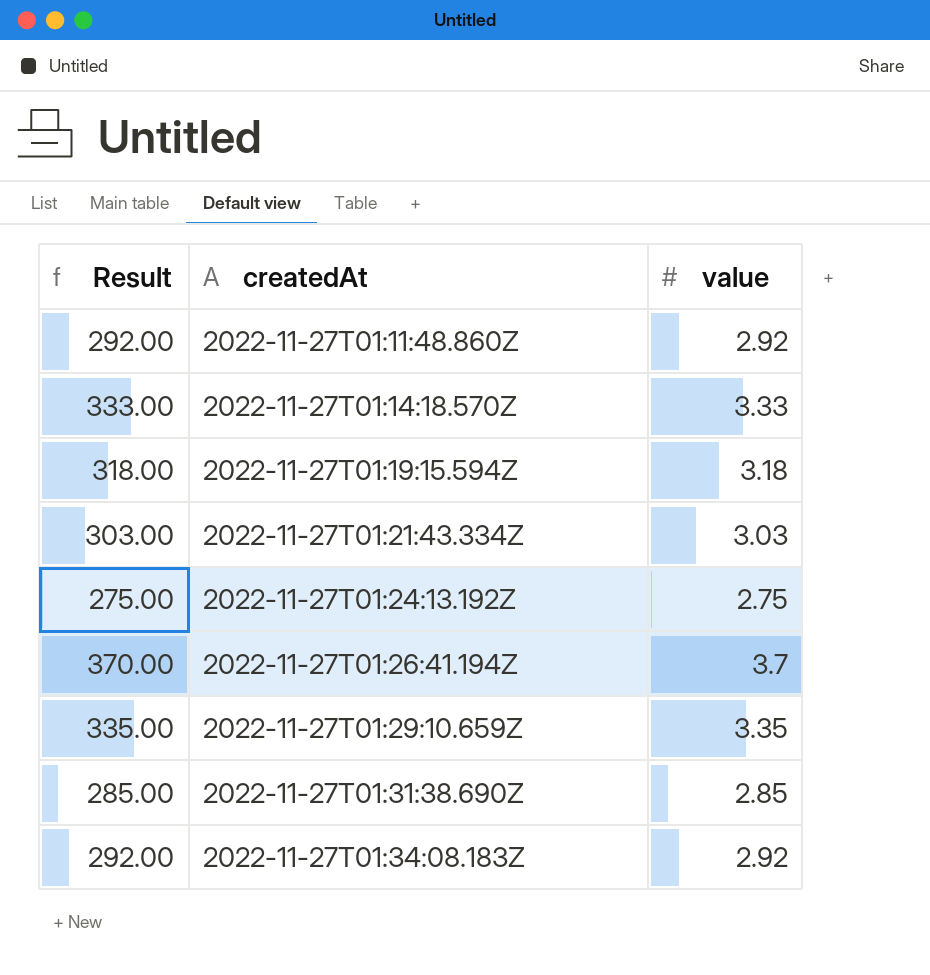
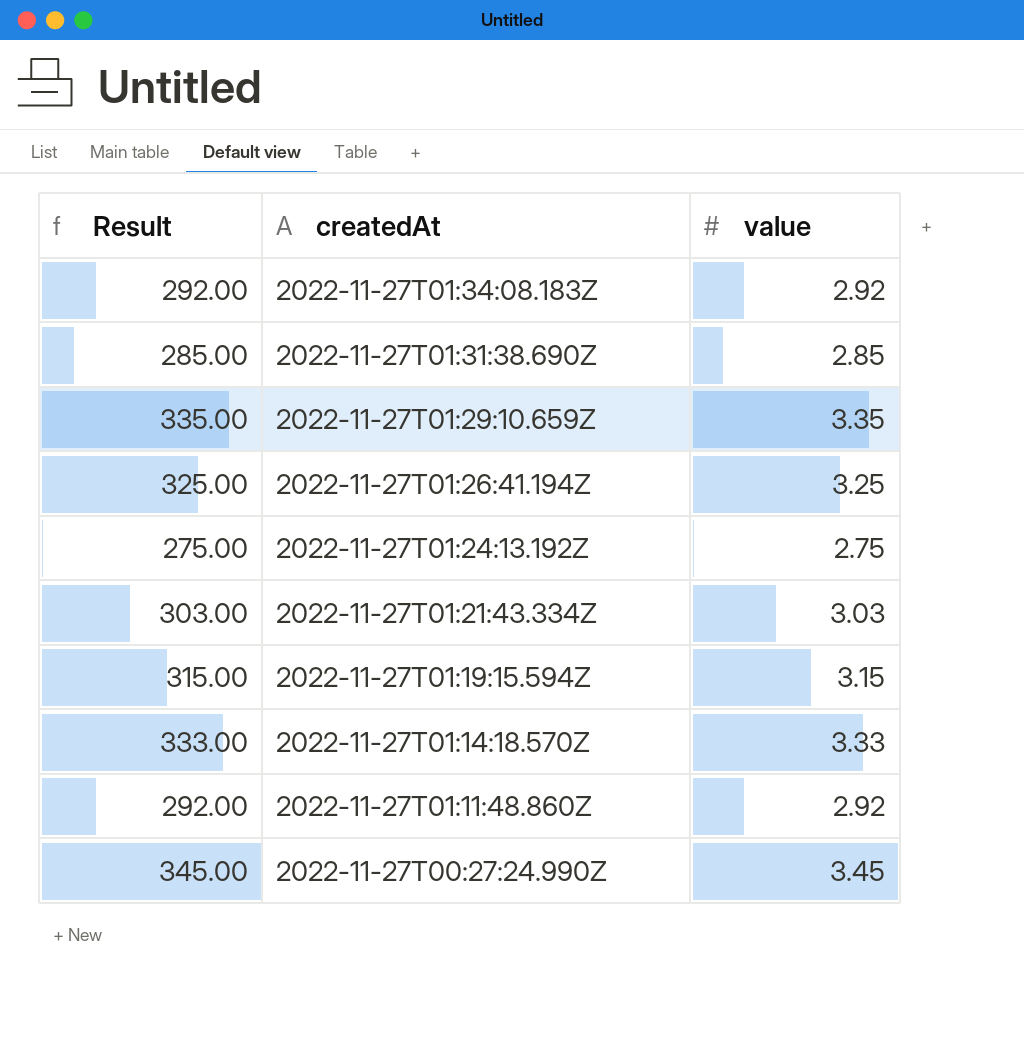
row order: createdAt ascending -> createdAt descending
2022-11-27T01:26:41.194Z | Result: 370.00 -> 325.00
2022-11-27T01:26:41.194Z | value: 3.7 -> 3.25
2022-11-27T01:19:15.594Z | Result: 318.00 -> 315.00
2022-11-27T01:19:15.594Z | value: 3.18 -> 3.15
row 2022-11-27T00:27:24.990Z: none -> 345.00 | 3.45

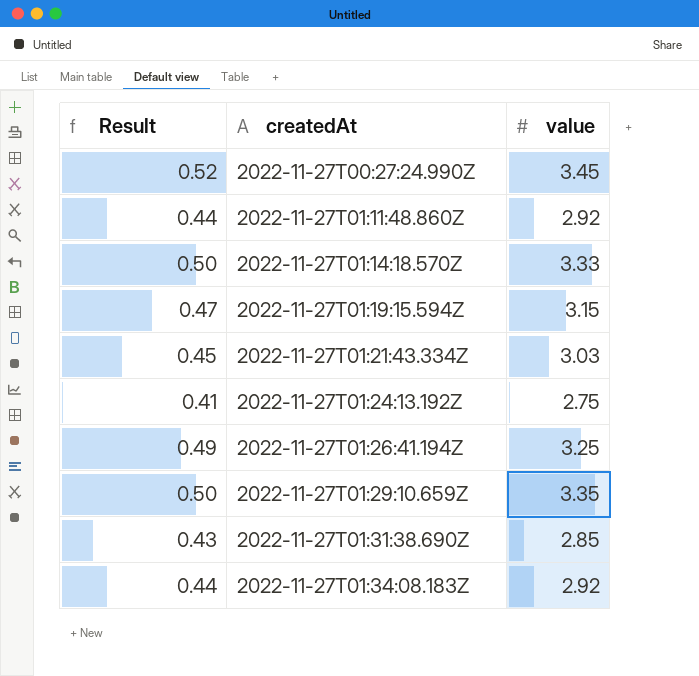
row order: createdAt descending -> createdAt ascending
column Result | formula: [value] * 100 -> [value] * 0.15

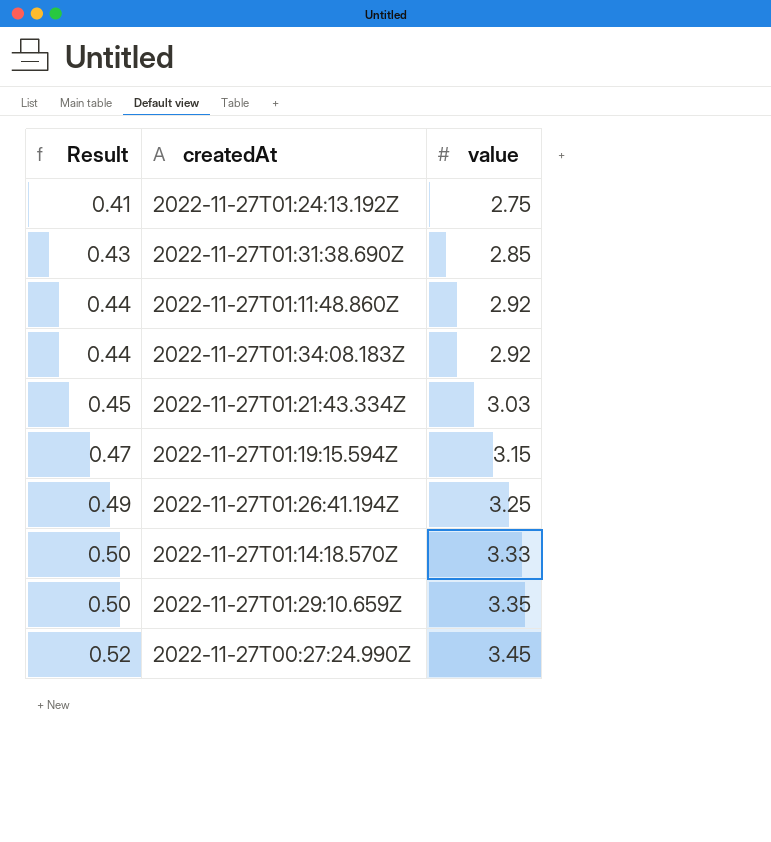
row order: createdAt ascending -> Result ascending

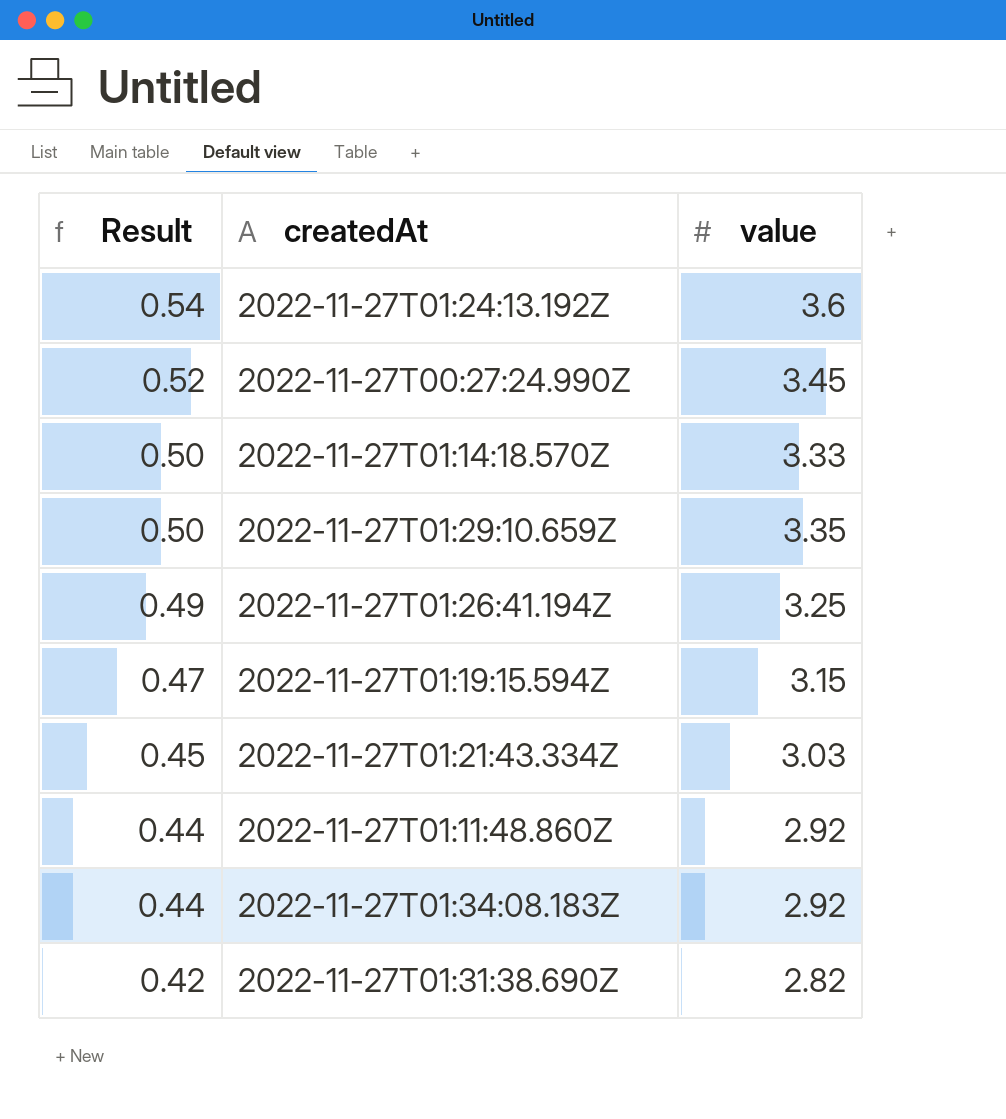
row order: Result ascending -> Result descending
2022-11-27T01:24:13.192Z | Result: 0.41 -> 0.54
2022-11-27T01:24:13.192Z | value: 2.75 -> 3.6
2022-11-27T01:31:38.690Z | Result: 0.43 -> 0.42
2022-11-27T01:31:38.690Z | value: 2.85 -> 2.82

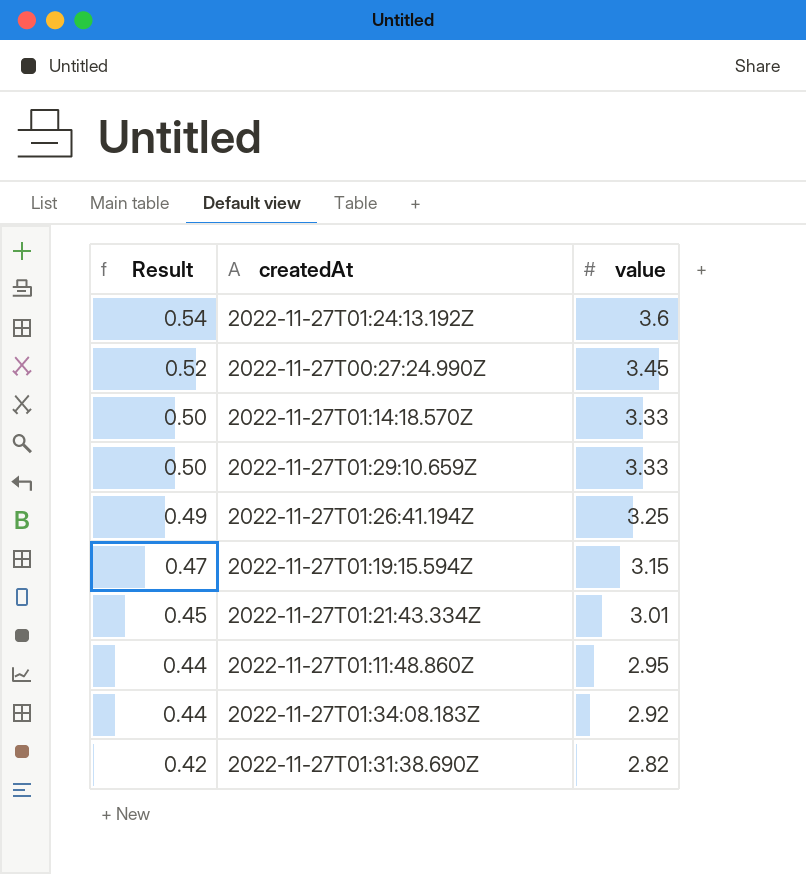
2022-11-27T01:29:10.659Z | value: 3.35 -> 3.33
2022-11-27T01:21:43.334Z | value: 3.03 -> 3.01
2022-11-27T01:11:48.860Z | value: 2.92 -> 2.95

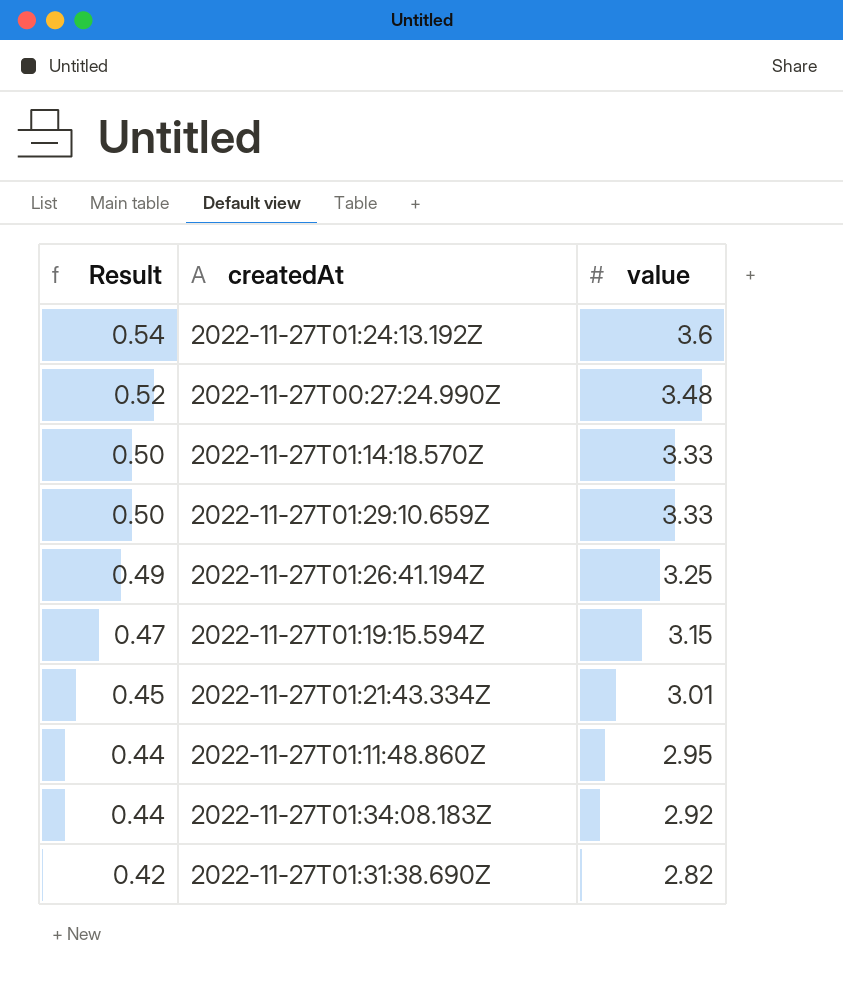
2022-11-27T00:27:24.990Z | value: 3.45 -> 3.48

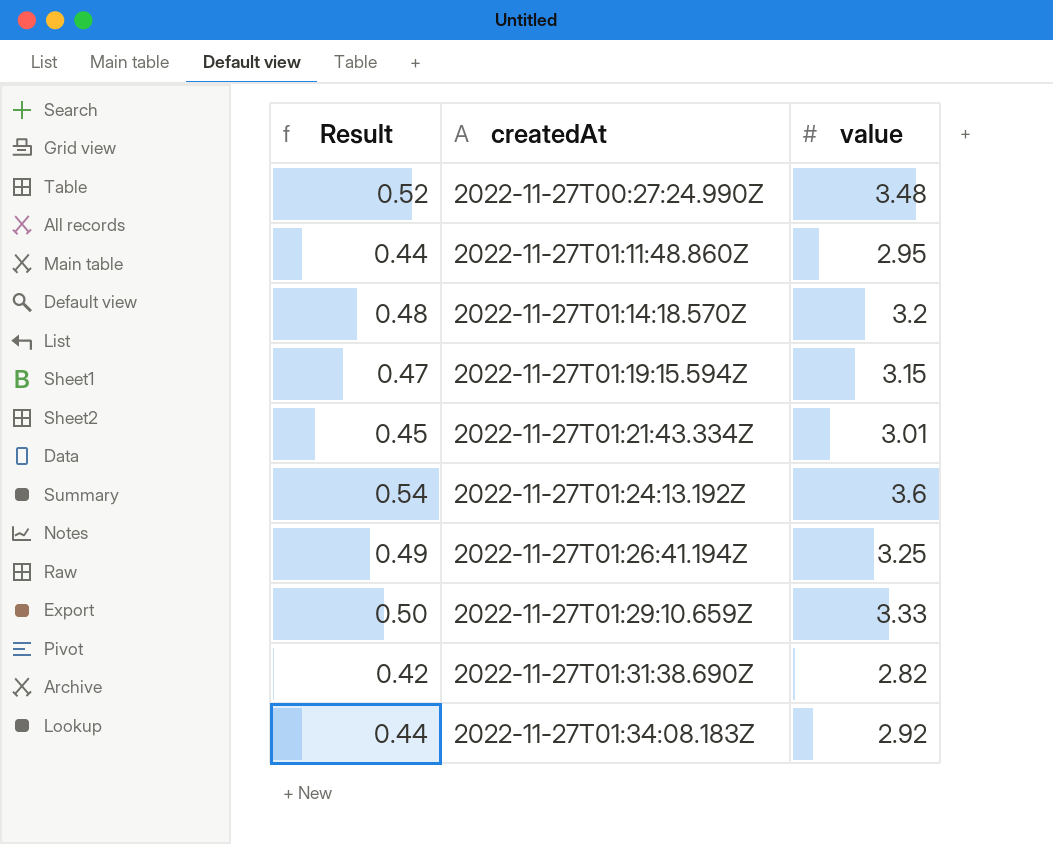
row order: Result descending -> createdAt ascending
2022-11-27T01:14:18.570Z | Result: 0.50 -> 0.48
2022-11-27T01:14:18.570Z | value: 3.33 -> 3.2

